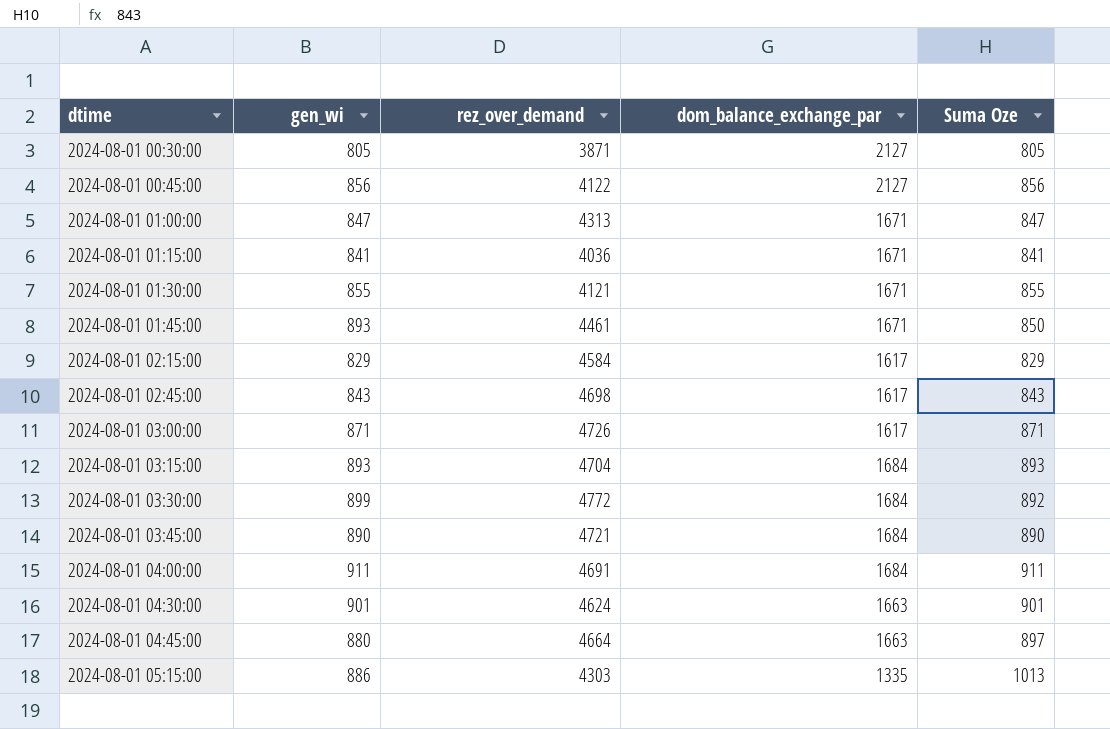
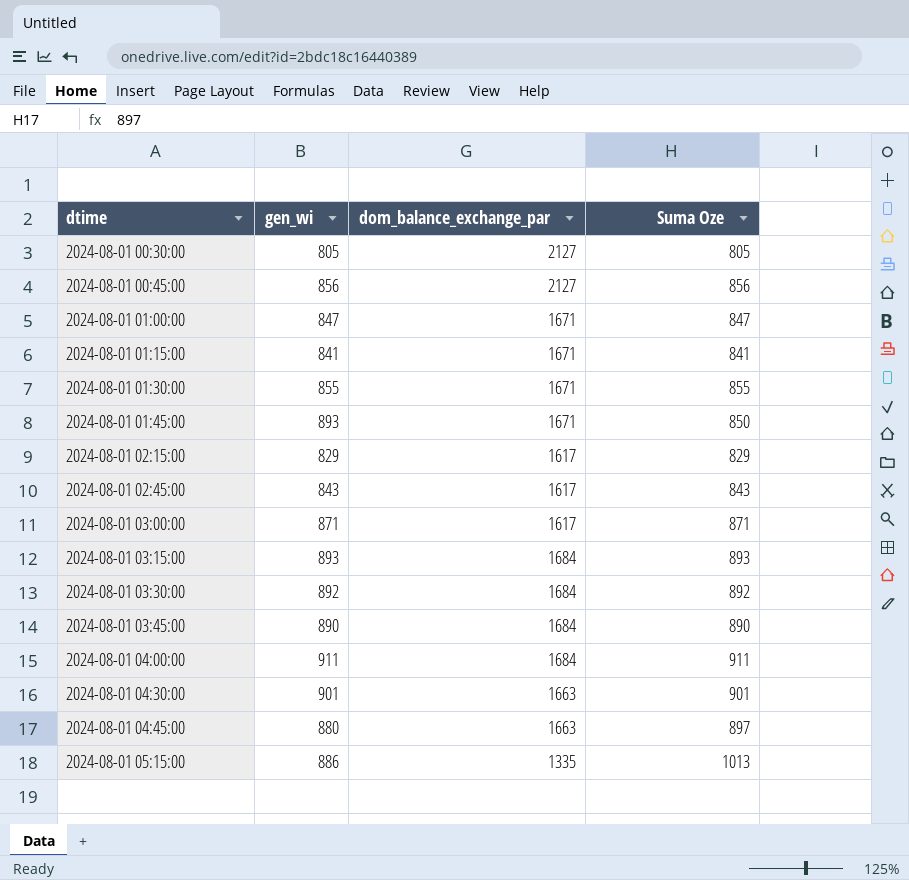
column rez_over_demand | position: 3 -> none
2024-08-01 03:30:00 | gen_wi: 899 -> 892

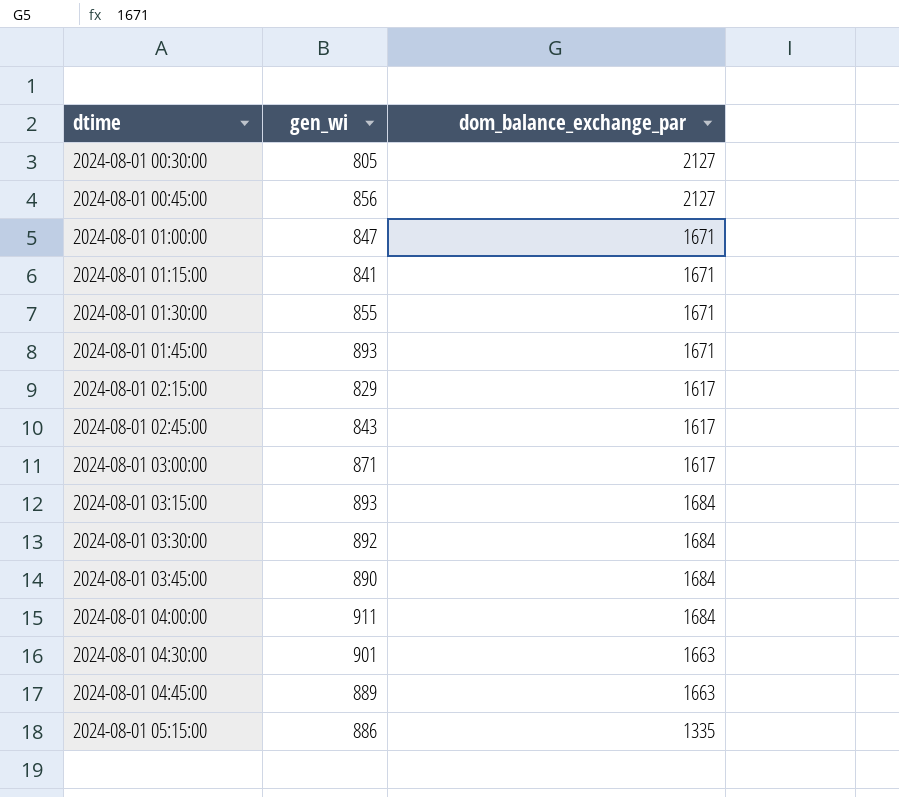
column Suma Oze | position: 4 -> none
2024-08-01 04:45:00 | gen_wi: 880 -> 889

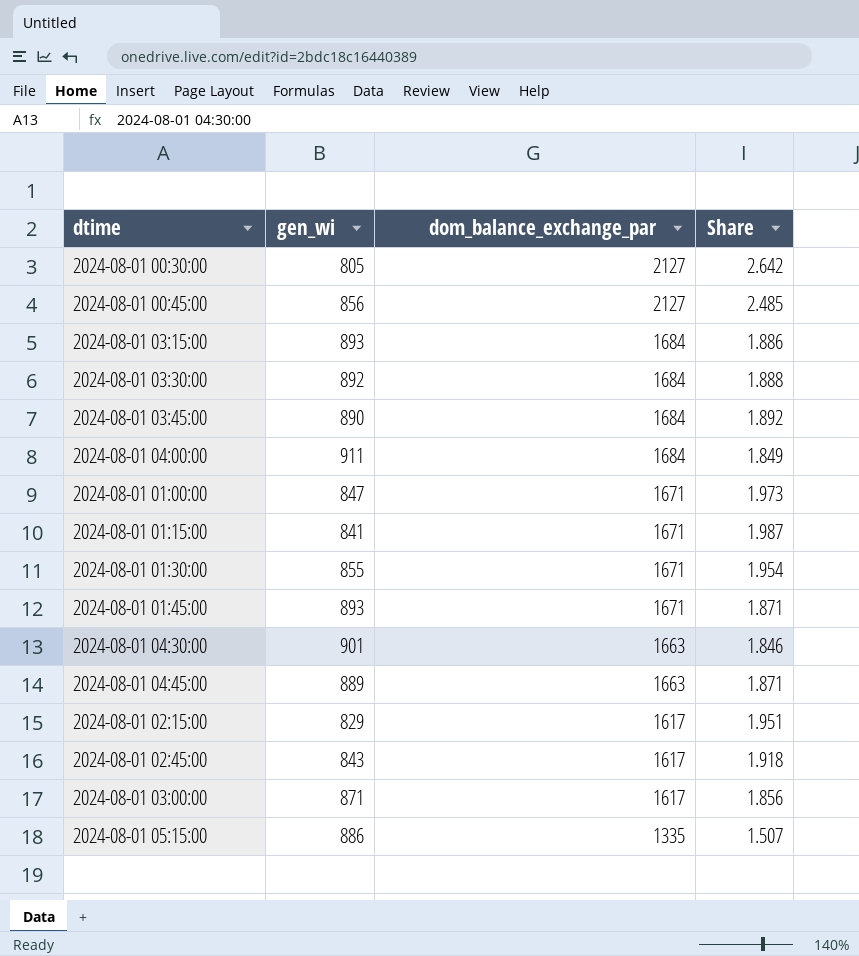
row order: dtime ascending -> dom_balance_exchange_par descending
column Share | formula: none -> [dom_balance_exchange_par] / [gen_wi]

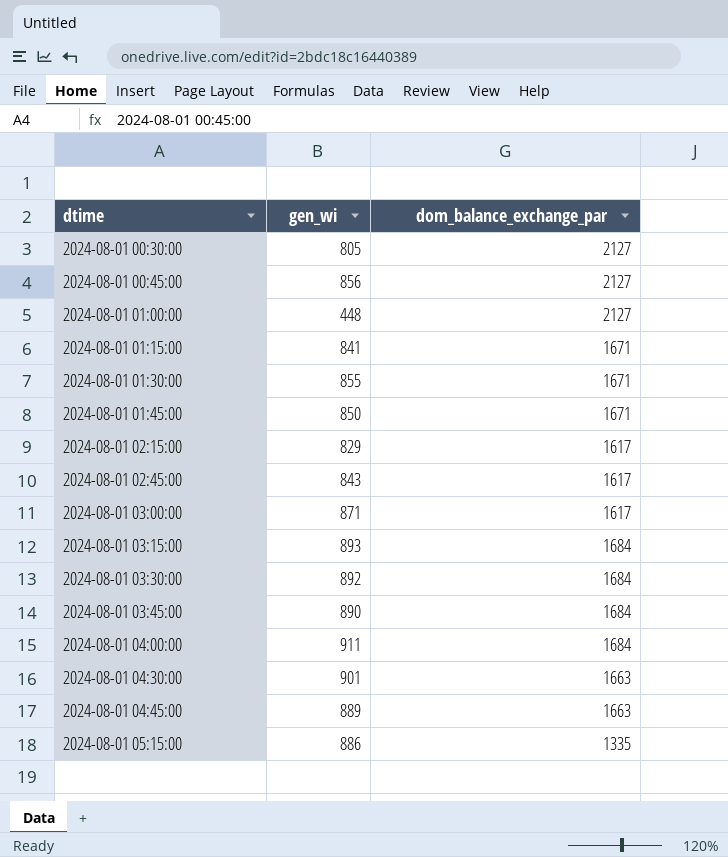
row order: dom_balance_exchange_par descending -> dtime ascending
column Share | formula: [dom_balance_exchange_par] / [gen_wi] -> none
2024-08-01 01:00:00 | gen_wi: 847 -> 448
2024-08-01 01:00:00 | dom_balance_exchange_par: 1671 -> 2127
2024-08-01 01:45:00 | gen_wi: 893 -> 850

